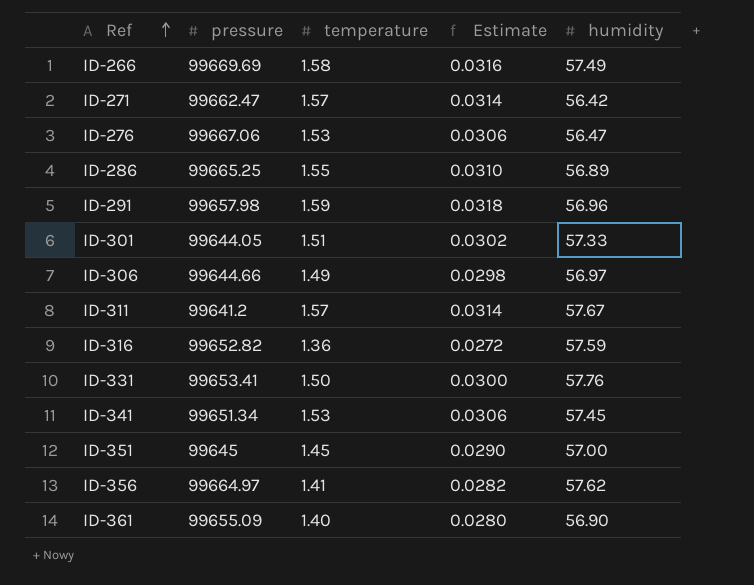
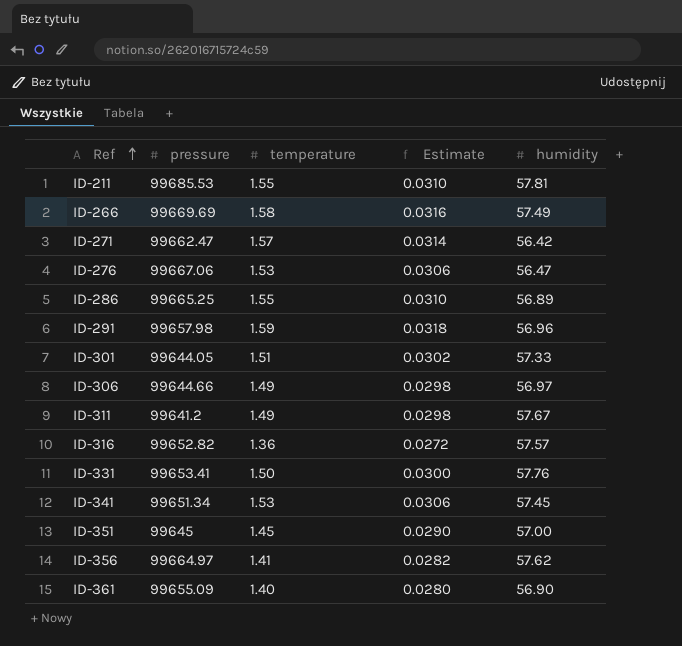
row ID-211: none -> 99685.53 | 1.55 | 0.0310 | 57.81
ID-311 | temperature: 1.57 -> 1.49
ID-311 | Estimate: 0.0314 -> 0.0298
ID-316 | humidity: 57.59 -> 57.57

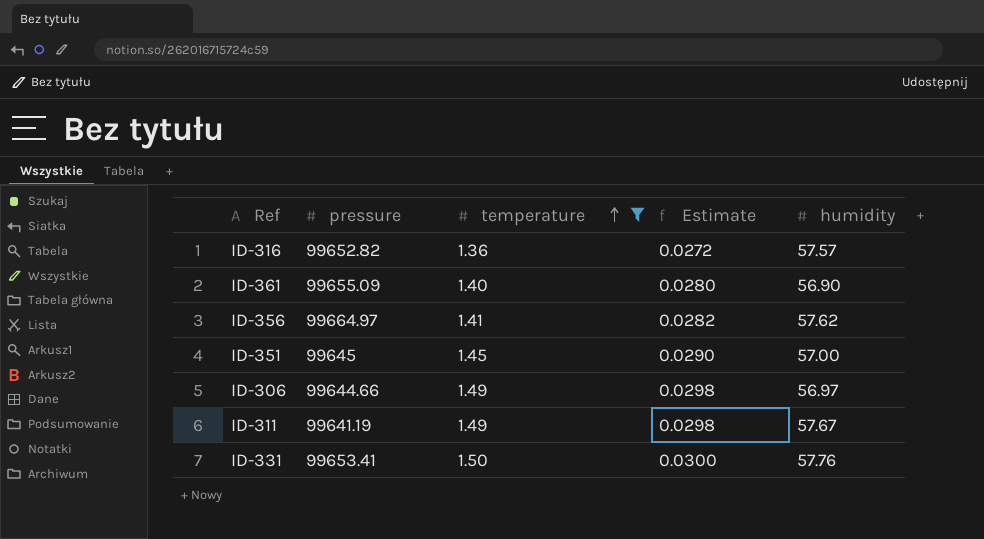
filter: none -> temperature <= 1.50
row order: Ref ascending -> temperature ascending
ID-311 | pressure: 99641.2 -> 99641.19

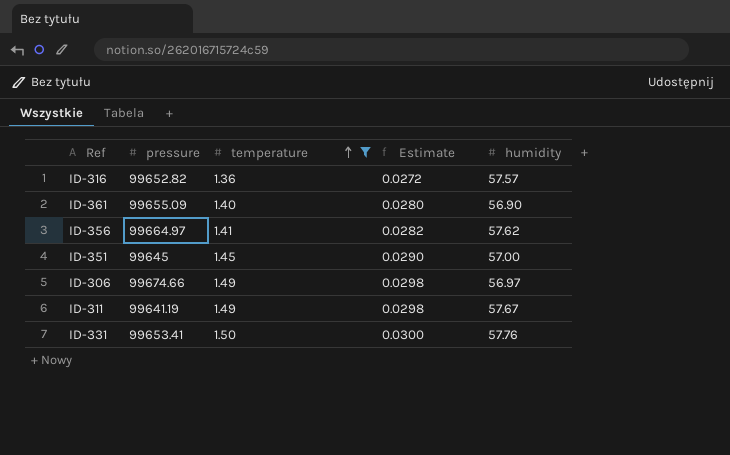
ID-306 | pressure: 99644.66 -> 99674.66

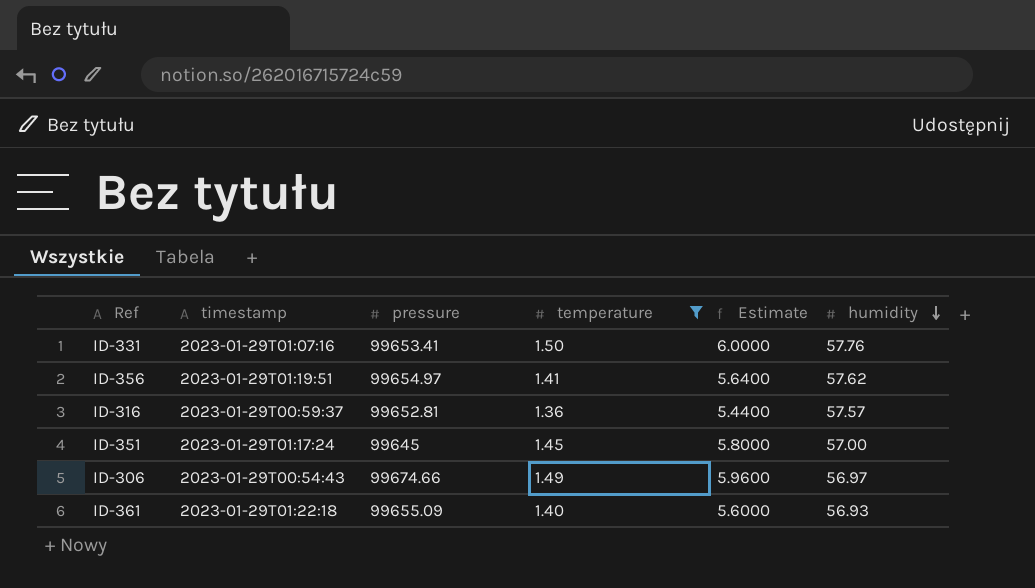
row order: temperature ascending -> humidity descending
column timestamp | position: none -> 2
column Estimate | formula: [temperature] * 0.02 -> [temperature] * 4
row ID-311: 99641.19 | 1.49 | 0.0298 | 57.67 -> none
ID-356 | pressure: 99664.97 -> 99654.97
ID-316 | pressure: 99652.82 -> 99652.81
ID-361 | humidity: 56.90 -> 56.93

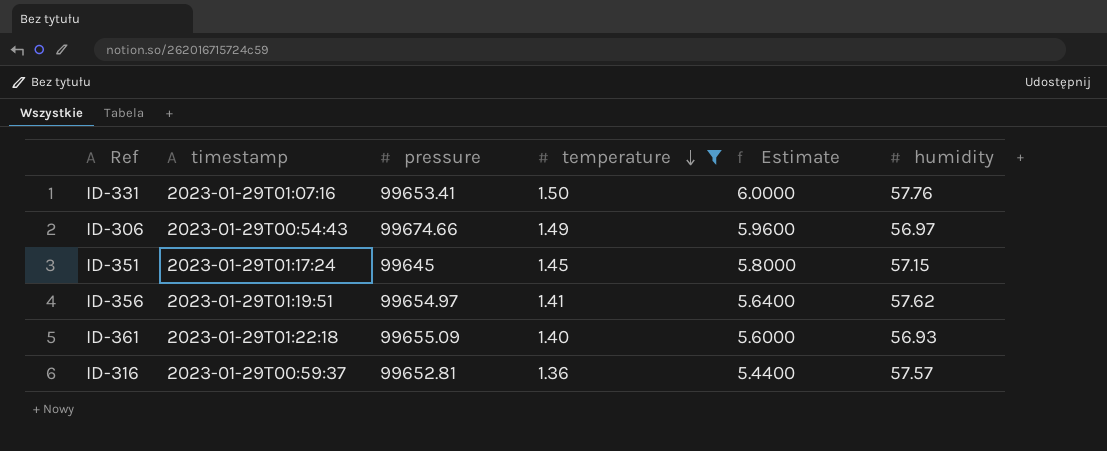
row order: humidity descending -> temperature descending
ID-351 | humidity: 57.00 -> 57.15

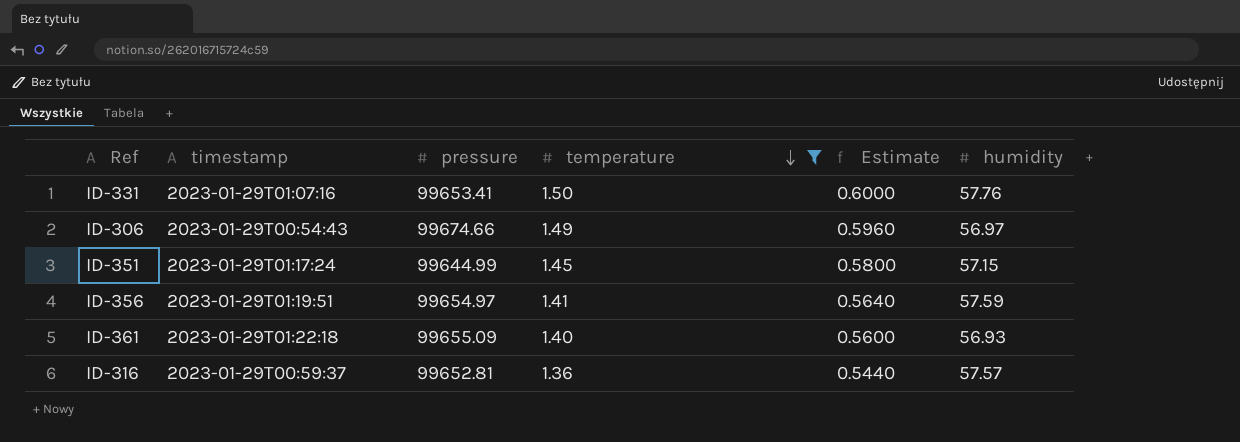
column Estimate | formula: [temperature] * 4 -> [temperature] * 0.4
ID-351 | pressure: 99645 -> 99644.99
ID-356 | humidity: 57.62 -> 57.59

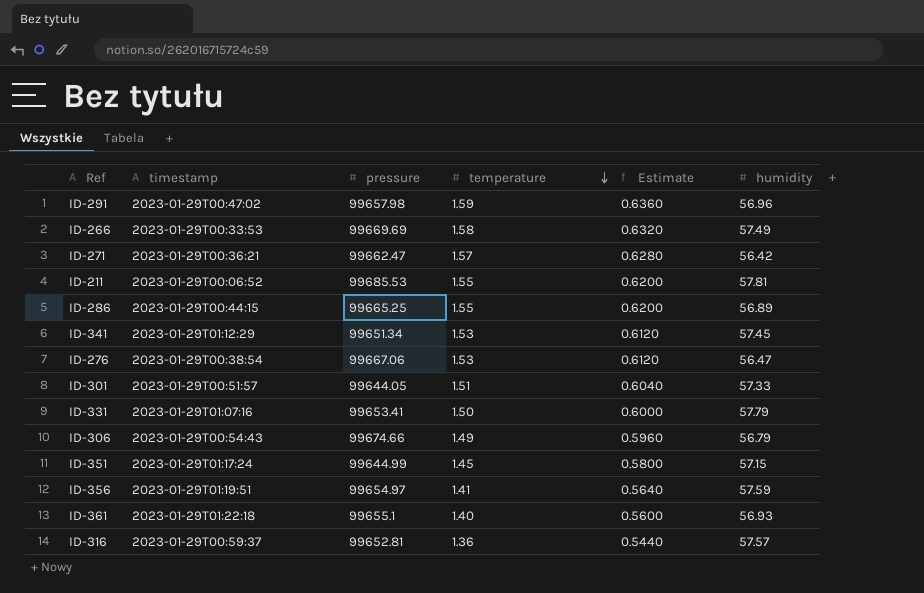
filter: temperature <= 1.50 -> none
ID-331 | humidity: 57.76 -> 57.79
ID-306 | humidity: 56.97 -> 56.79
ID-361 | pressure: 99655.09 -> 99655.1

